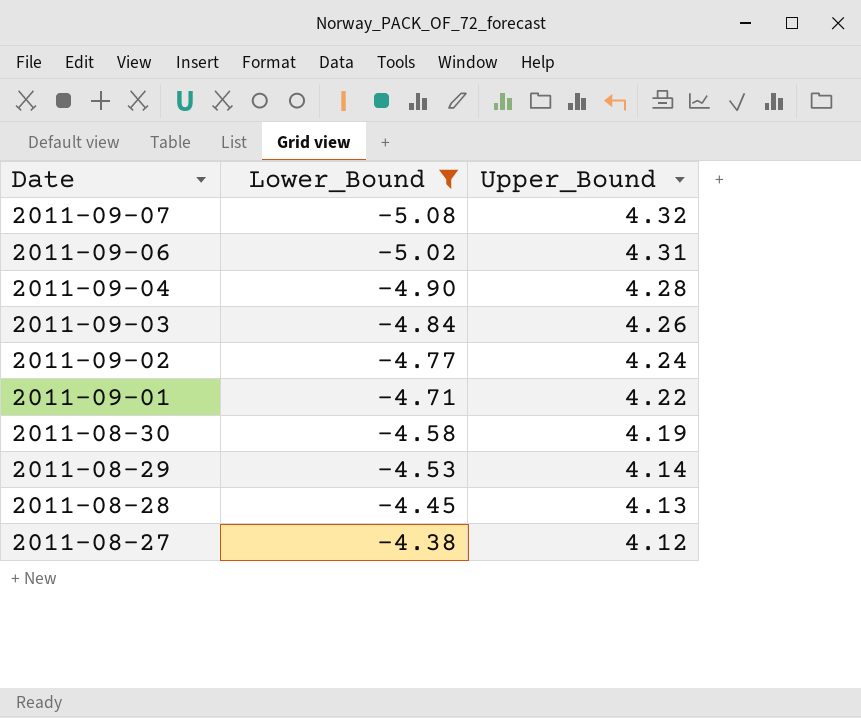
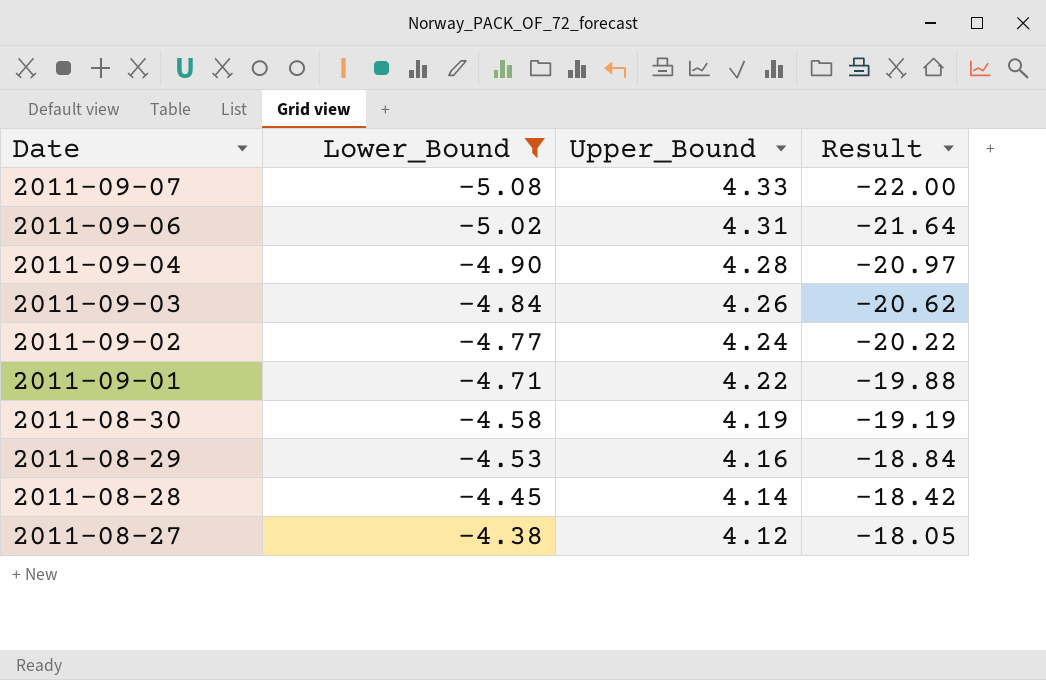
column Result | formula: none -> [Lower_Bound] * [Upper_Bound]
2011-09-07 | Upper_Bound: 4.32 -> 4.33
2011-08-29 | Upper_Bound: 4.14 -> 4.16
2011-08-28 | Upper_Bound: 4.13 -> 4.14

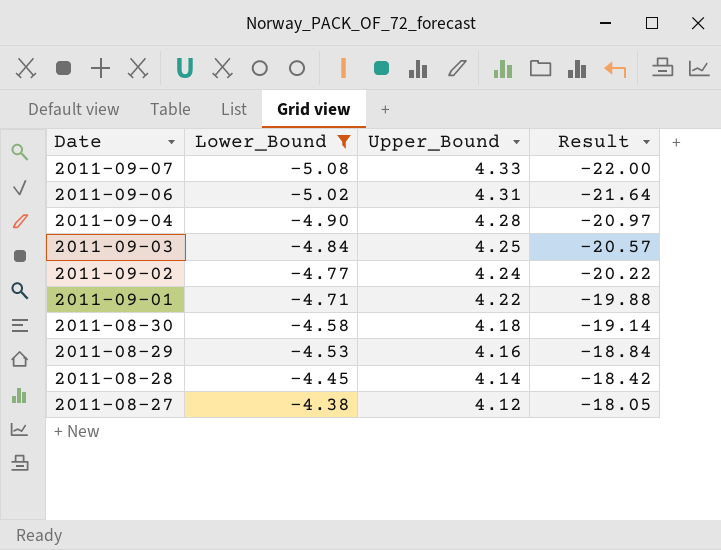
2011-09-03 | Upper_Bound: 4.26 -> 4.25
2011-09-03 | Result: -20.62 -> -20.57
2011-08-30 | Upper_Bound: 4.19 -> 4.18
2011-08-30 | Result: -19.19 -> -19.14

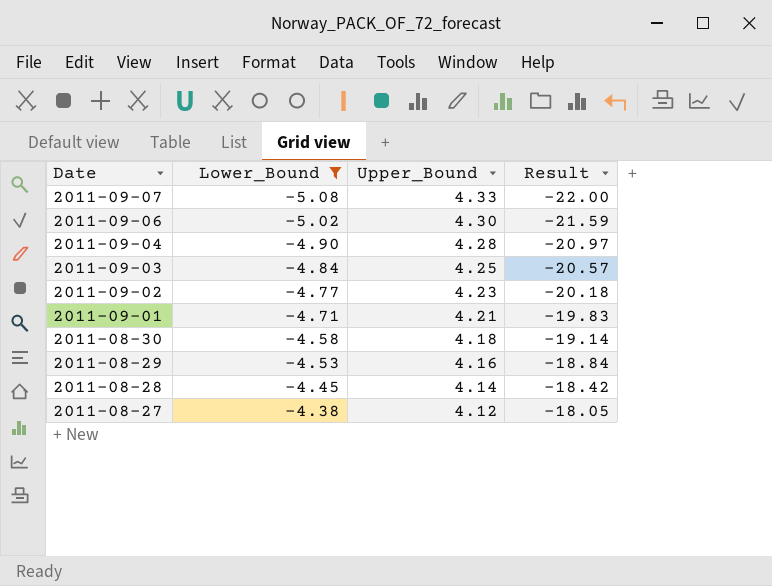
2011-09-06 | Upper_Bound: 4.31 -> 4.30
2011-09-06 | Result: -21.64 -> -21.59
2011-09-02 | Upper_Bound: 4.24 -> 4.23
2011-09-02 | Result: -20.22 -> -20.18
2011-09-01 | Upper_Bound: 4.22 -> 4.21
2011-09-01 | Result: -19.88 -> -19.83

